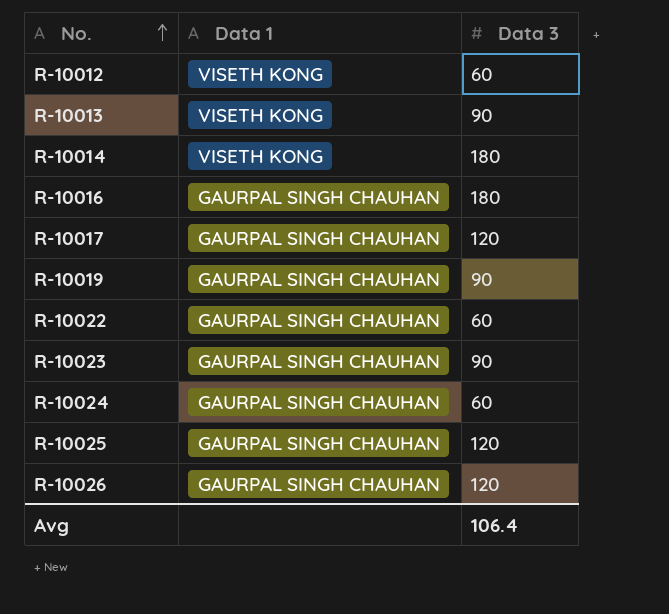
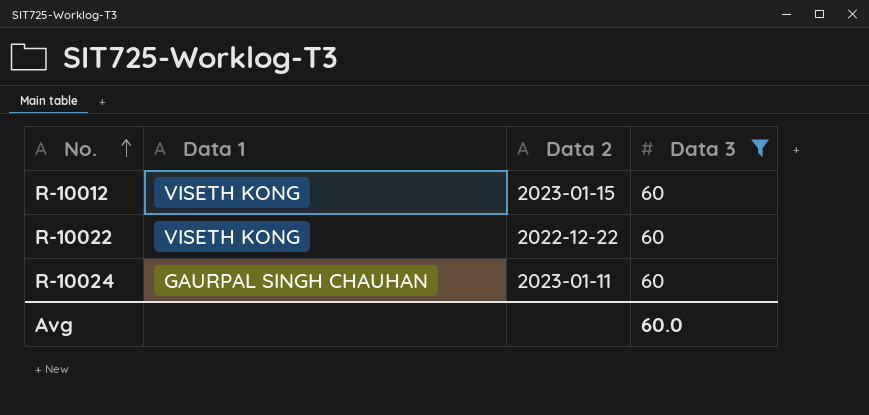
filter: none -> Data 3 = 60
column Data 2 | position: none -> 3
R-10022 | Data 1: GAURPAL SINGH CHAUHAN -> VISETH KONG
Avg | Data 3: 106.4 -> 60.0

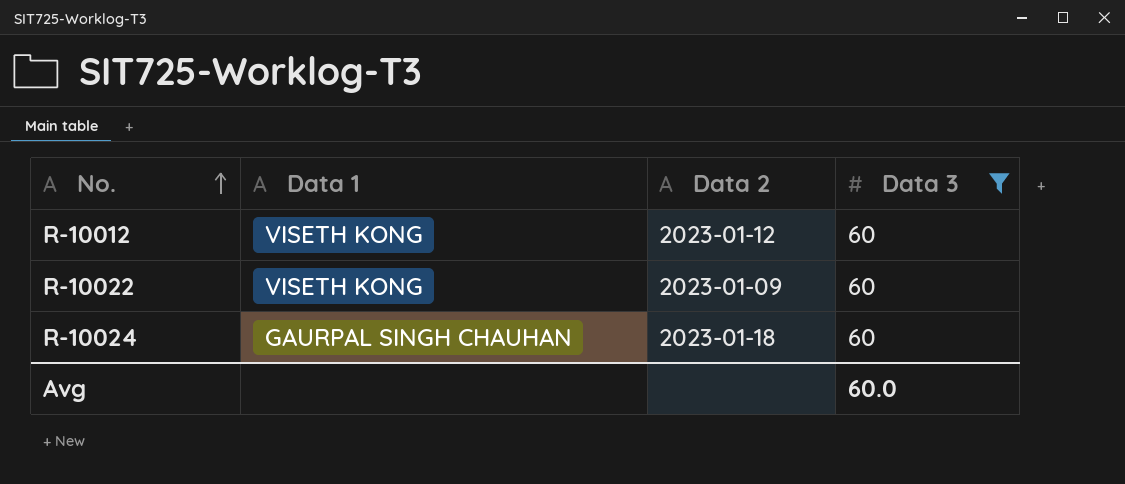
R-10012 | Data 2: 2023-01-15 -> 2023-01-12
R-10022 | Data 2: 2022-12-22 -> 2023-01-09
R-10024 | Data 2: 2023-01-11 -> 2023-01-18

